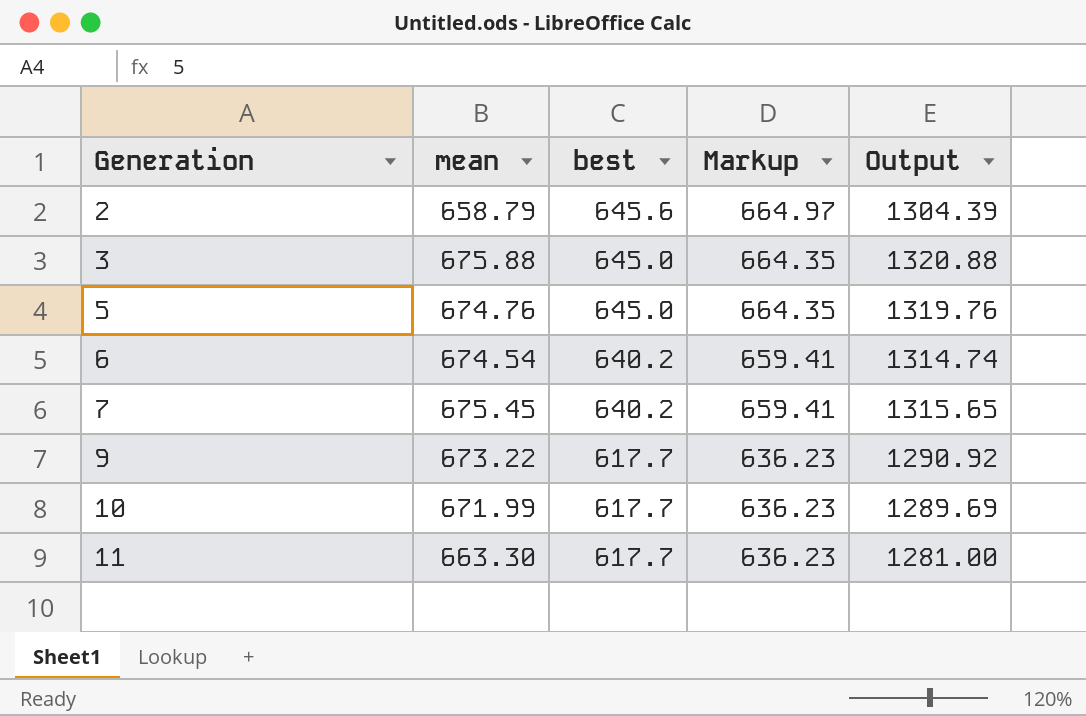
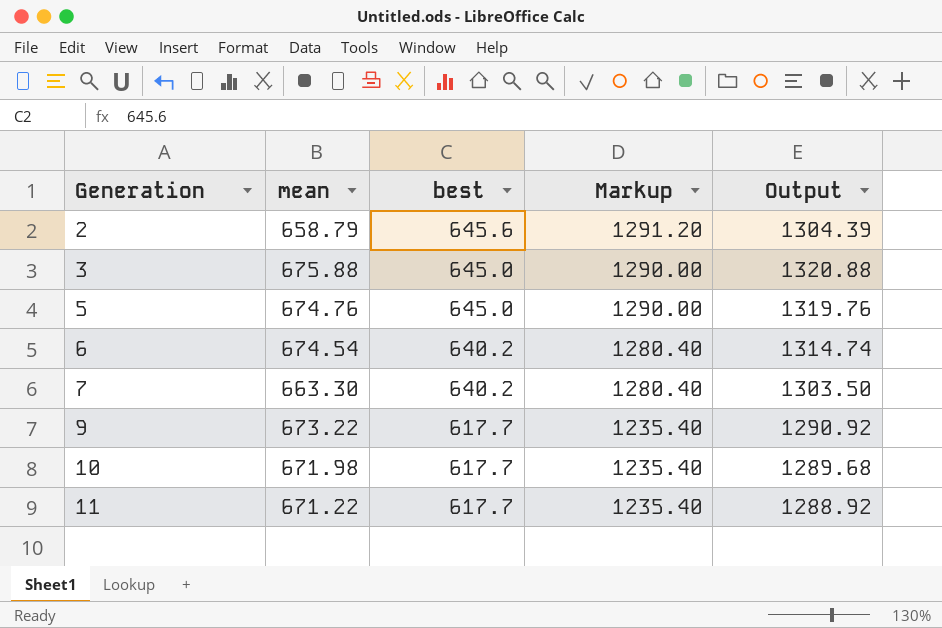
column Markup | formula: [best] * 1.03 -> [best] * 2
7 | mean: 675.45 -> 663.30
7 | Output: 1315.65 -> 1303.50
10 | mean: 671.99 -> 671.98
10 | Output: 1289.69 -> 1289.68
11 | mean: 663.30 -> 671.22
11 | Output: 1281.00 -> 1288.92

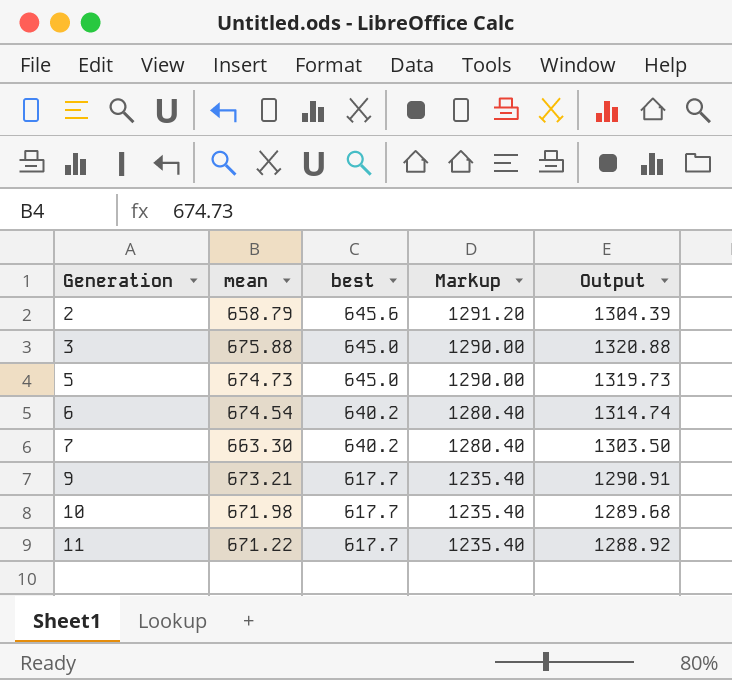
5 | mean: 674.76 -> 674.73
5 | Output: 1319.76 -> 1319.73
9 | mean: 673.22 -> 673.21
9 | Output: 1290.92 -> 1290.91

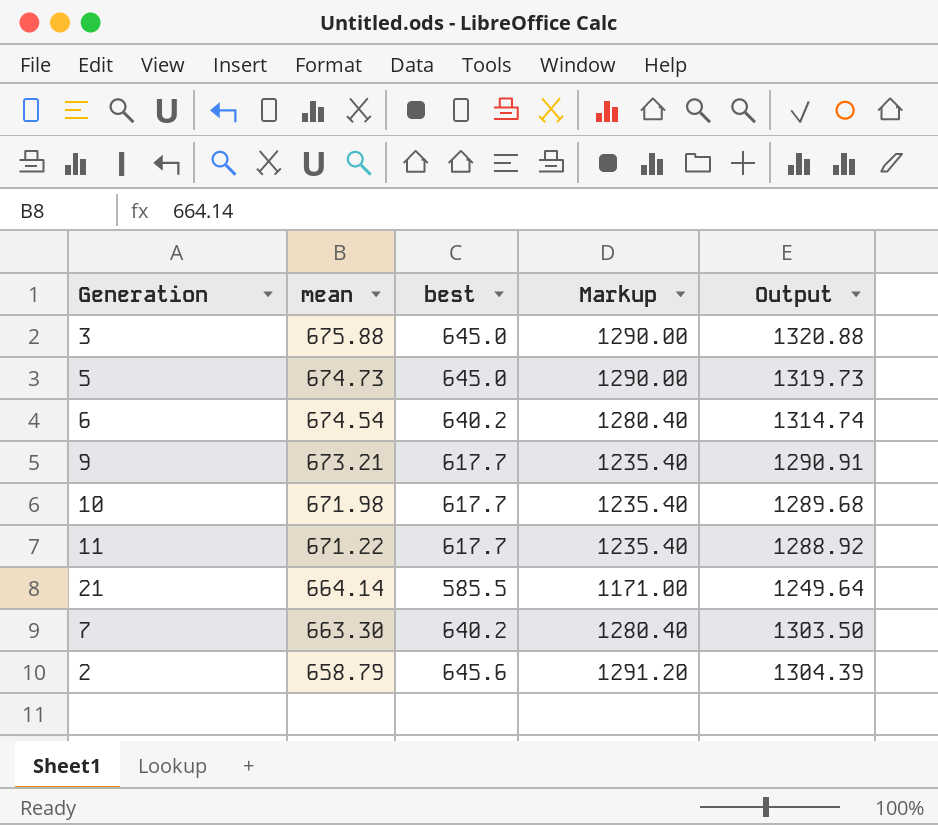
row order: Generation ascending -> mean descending
row 21: none -> 664.14 | 585.5 | 1171.00 | 1249.64

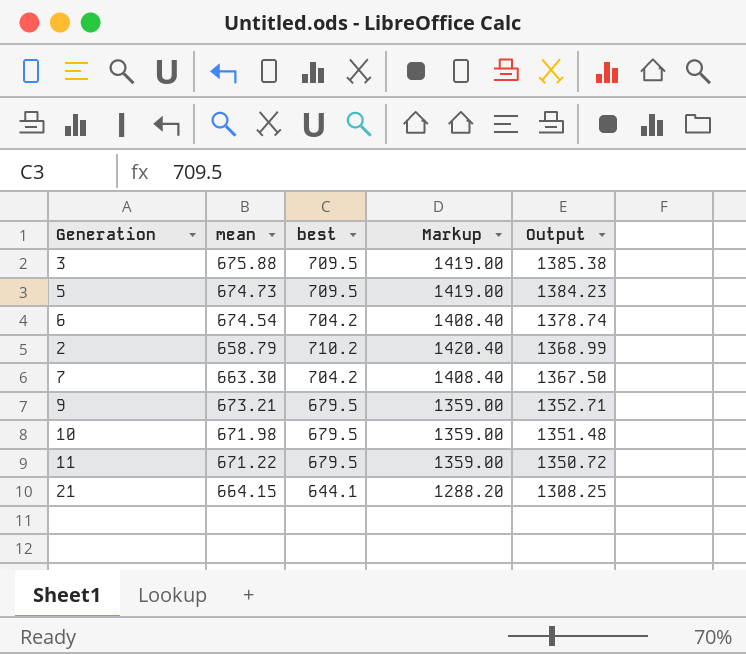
row order: mean descending -> Output descending
3 | best: 645.0 -> 709.5
3 | Markup: 1290.00 -> 1419.00
3 | Output: 1320.88 -> 1385.38
5 | best: 645.0 -> 709.5
5 | Markup: 1290.00 -> 1419.00
5 | Output: 1319.73 -> 1384.23
6 | best: 640.2 -> 704.2
6 | Markup: 1280.40 -> 1408.40
6 | Output: 1314.74 -> 1378.74
2 | best: 645.6 -> 710.2
2 | Markup: 1291.20 -> 1420.40
2 | Output: 1304.39 -> 1368.99
7 | best: 640.2 -> 704.2
7 | Markup: 1280.40 -> 1408.40
7 | Output: 1303.50 -> 1367.50
9 | best: 617.7 -> 679.5
9 | Markup: 1235.40 -> 1359.00
9 | Output: 1290.91 -> 1352.71
10 | best: 617.7 -> 679.5
10 | Markup: 1235.40 -> 1359.00
10 | Output: 1289.68 -> 1351.48
11 | best: 617.7 -> 679.5
11 | Markup: 1235.40 -> 1359.00
11 | Output: 1288.92 -> 1350.72
21 | mean: 664.14 -> 664.15
21 | best: 585.5 -> 644.1
21 | Markup: 1171.00 -> 1288.20
21 | Output: 1249.64 -> 1308.25

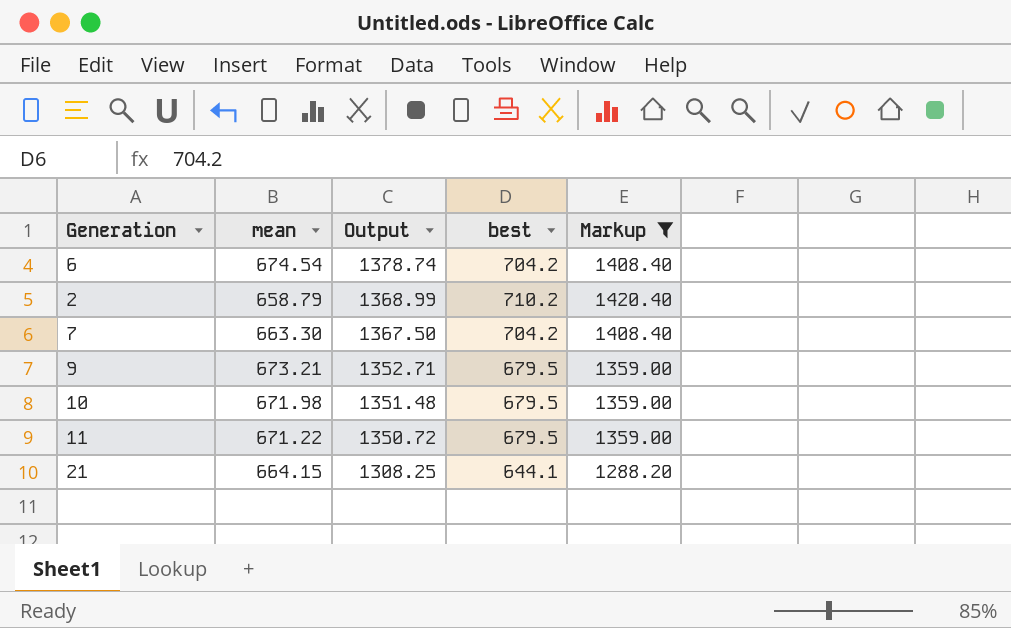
filter: none -> Markup != 1419.00
column Output | position: 5 -> 3

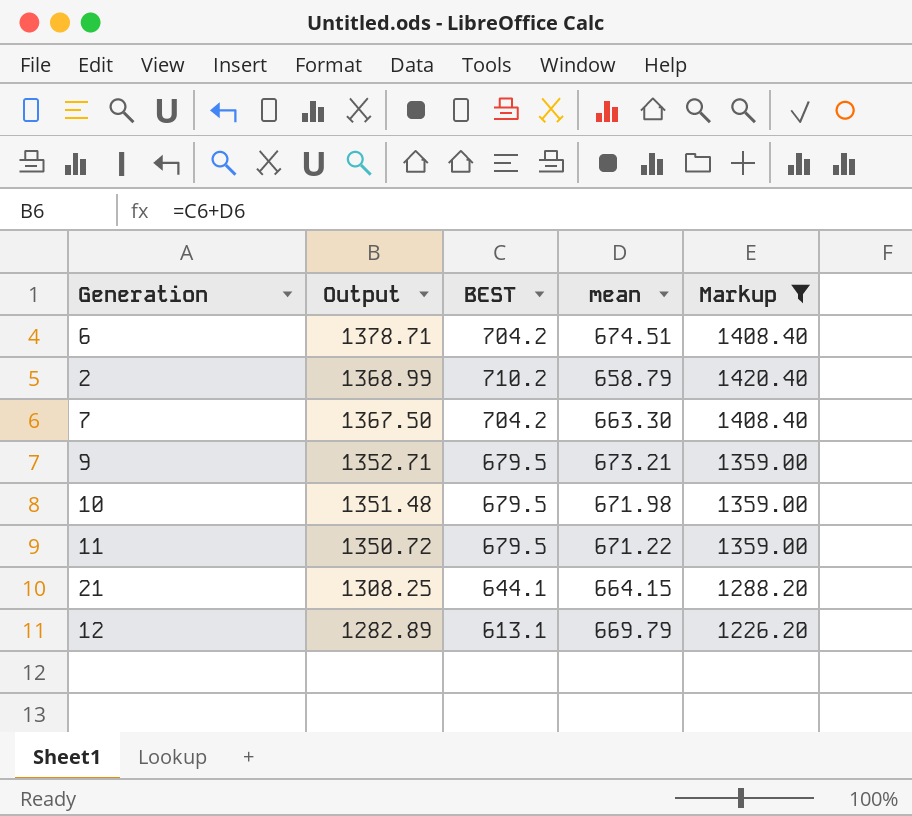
column name: best -> BEST
column mean | position: 2 -> 4
6 | Output: 1378.74 -> 1378.71
6 | mean: 674.54 -> 674.51
row 12: none -> 1282.89 | 613.1 | 669.79 | 1226.20

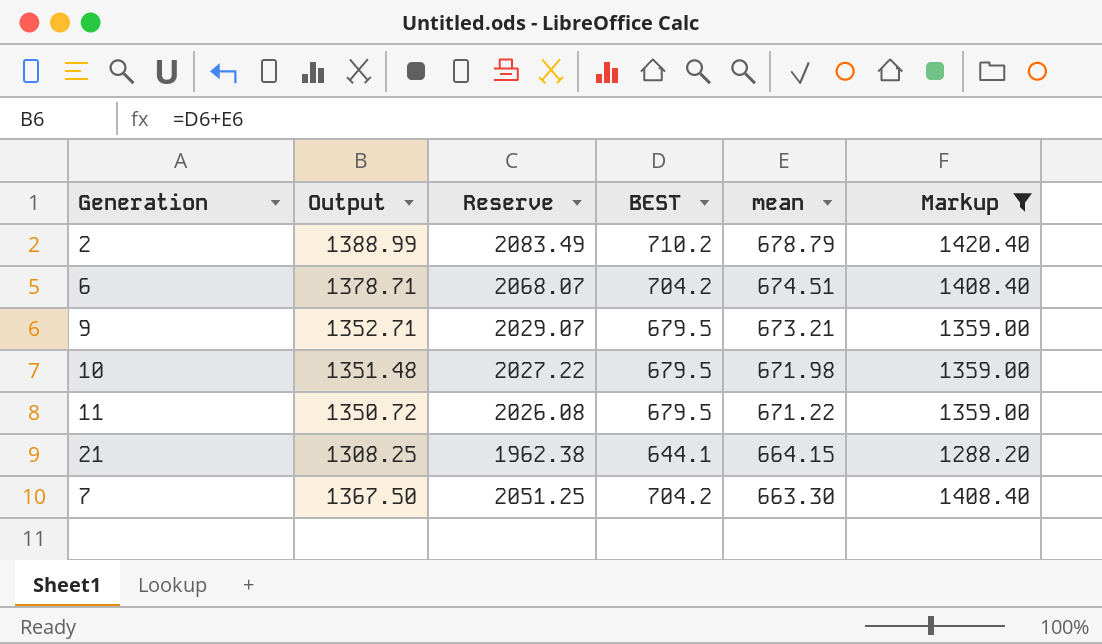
row order: Output descending -> mean descending
column Reserve | formula: none -> [Output] * 1.5
row 12: 1282.89 | 613.1 | 669.79 | 1226.20 -> none
2 | Output: 1368.99 -> 1388.99
2 | mean: 658.79 -> 678.79

